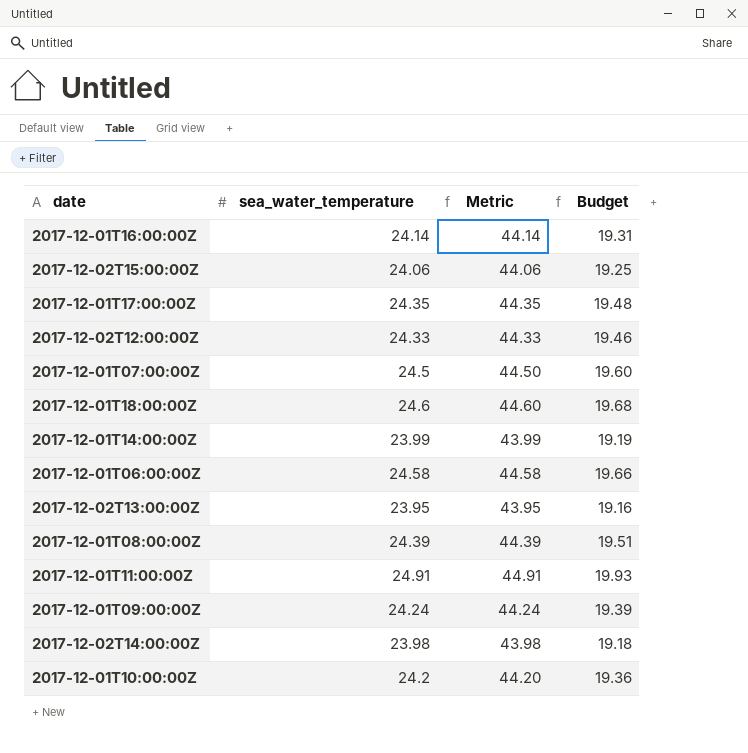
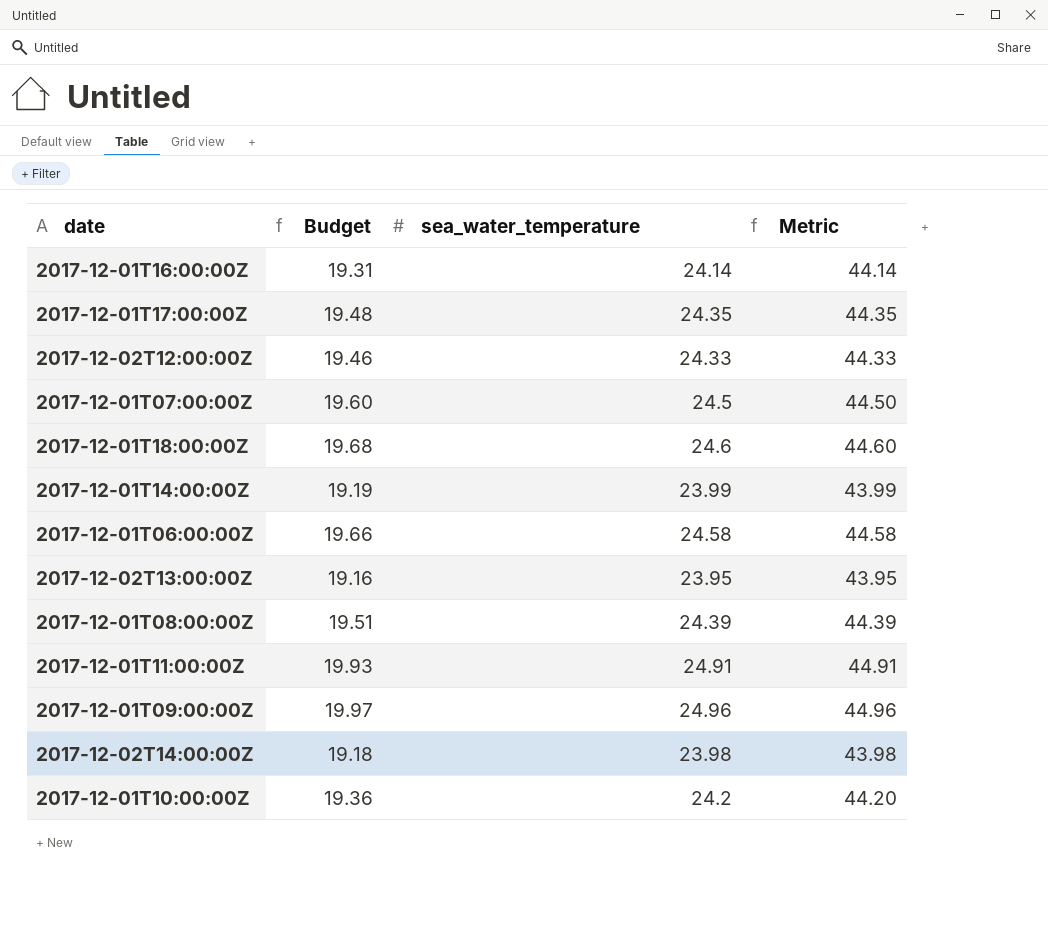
column Budget | position: 4 -> 2
row 2017-12-02T15:00:00Z: 24.06 | 44.06 | 19.25 -> none
2017-12-01T09:00:00Z | Budget: 19.39 -> 19.97
2017-12-01T09:00:00Z | sea_water_temperature: 24.24 -> 24.96
2017-12-01T09:00:00Z | Metric: 44.24 -> 44.96

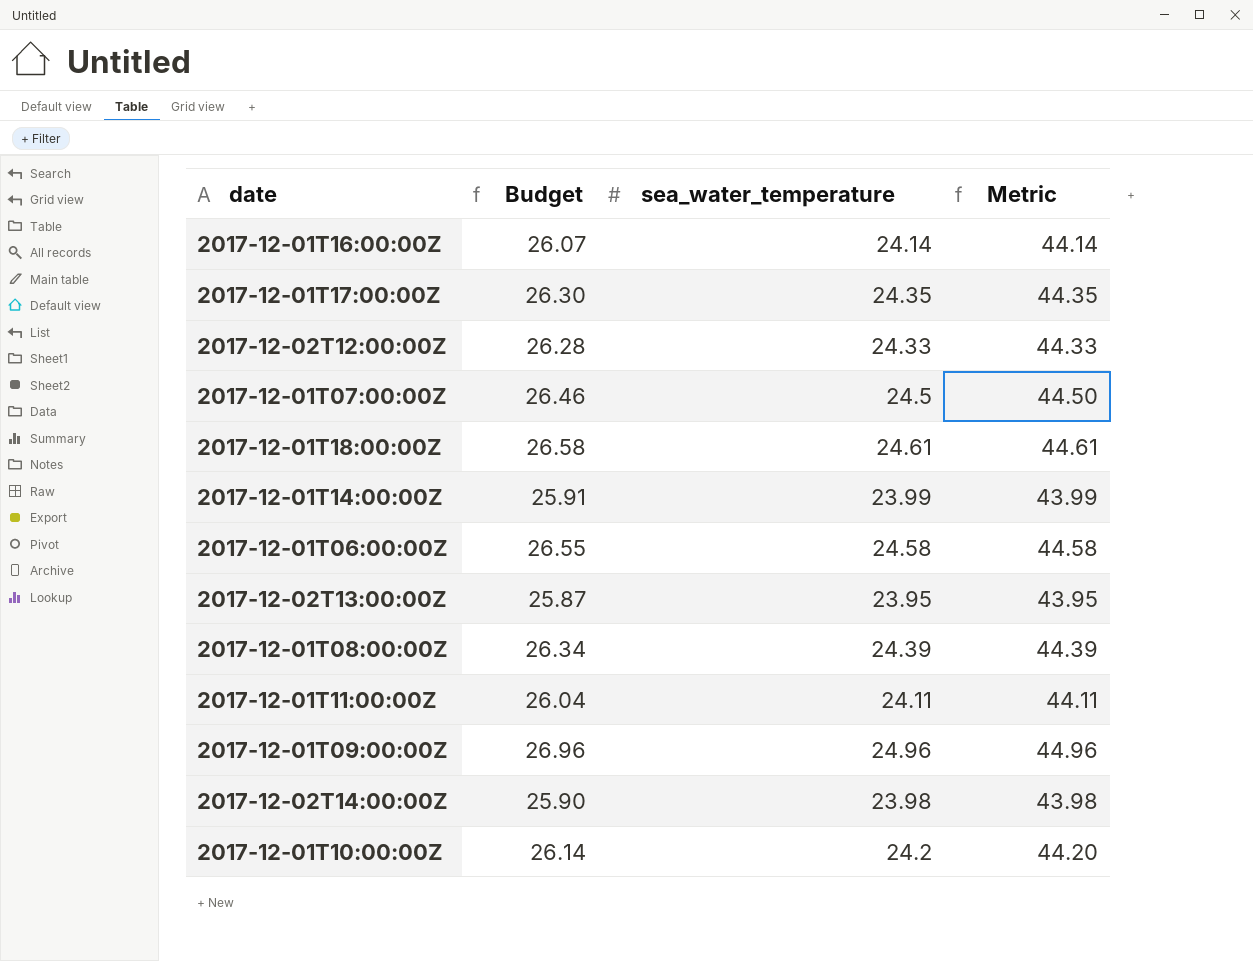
column Budget | formula: [sea_water_temperature] * 0.8 -> [sea_water_temperature] * 1.08
2017-12-01T18:00:00Z | sea_water_temperature: 24.6 -> 24.61
2017-12-01T18:00:00Z | Metric: 44.60 -> 44.61
2017-12-01T11:00:00Z | sea_water_temperature: 24.91 -> 24.11
2017-12-01T11:00:00Z | Metric: 44.91 -> 44.11

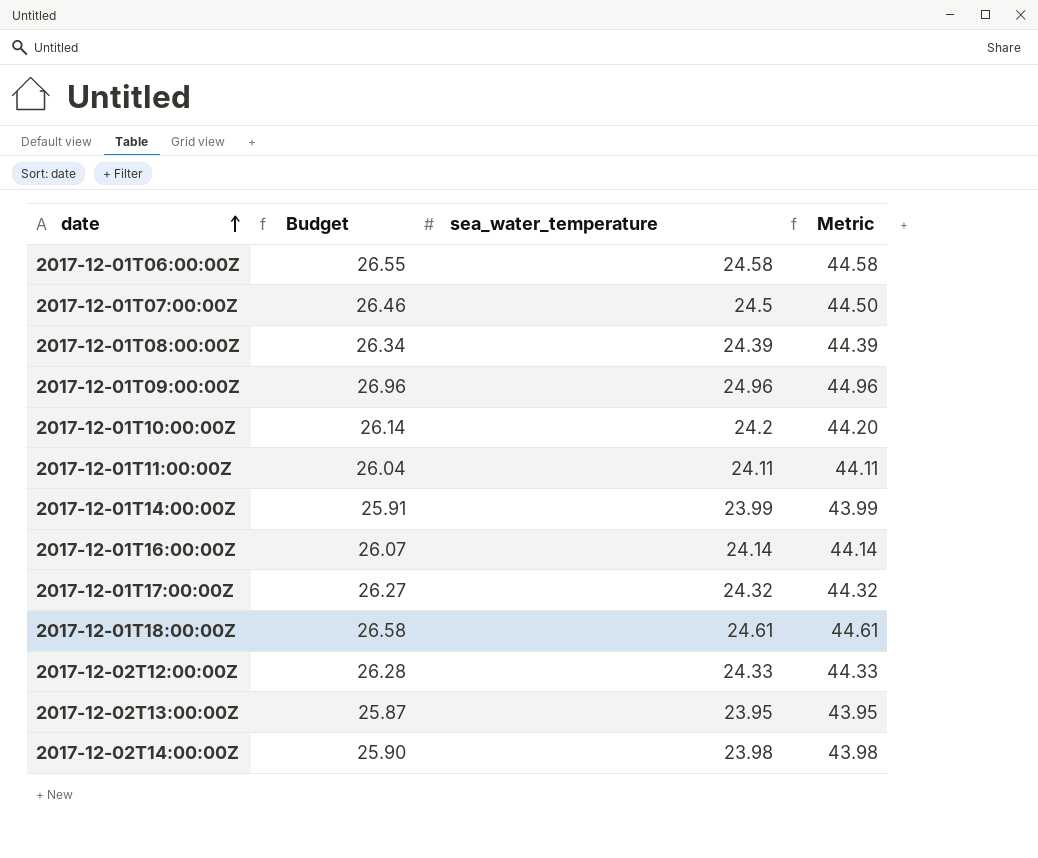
row order: none -> date ascending
2017-12-01T17:00:00Z | Budget: 26.30 -> 26.27
2017-12-01T17:00:00Z | sea_water_temperature: 24.35 -> 24.32
2017-12-01T17:00:00Z | Metric: 44.35 -> 44.32

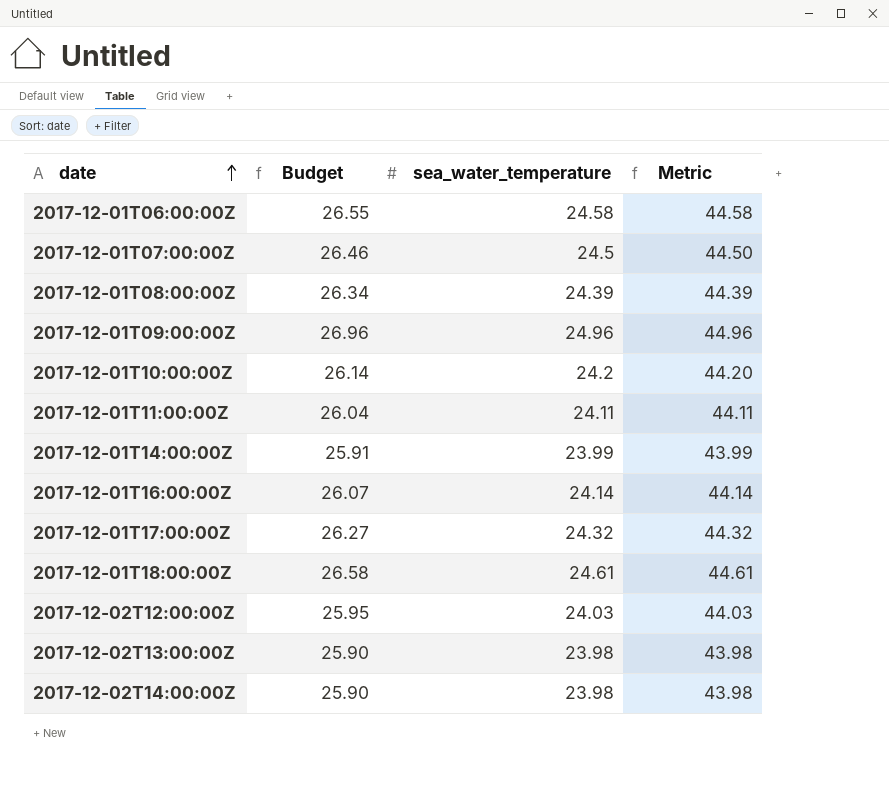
2017-12-02T12:00:00Z | Budget: 26.28 -> 25.95
2017-12-02T12:00:00Z | sea_water_temperature: 24.33 -> 24.03
2017-12-02T12:00:00Z | Metric: 44.33 -> 44.03
2017-12-02T13:00:00Z | Budget: 25.87 -> 25.90
2017-12-02T13:00:00Z | sea_water_temperature: 23.95 -> 23.98
2017-12-02T13:00:00Z | Metric: 43.95 -> 43.98

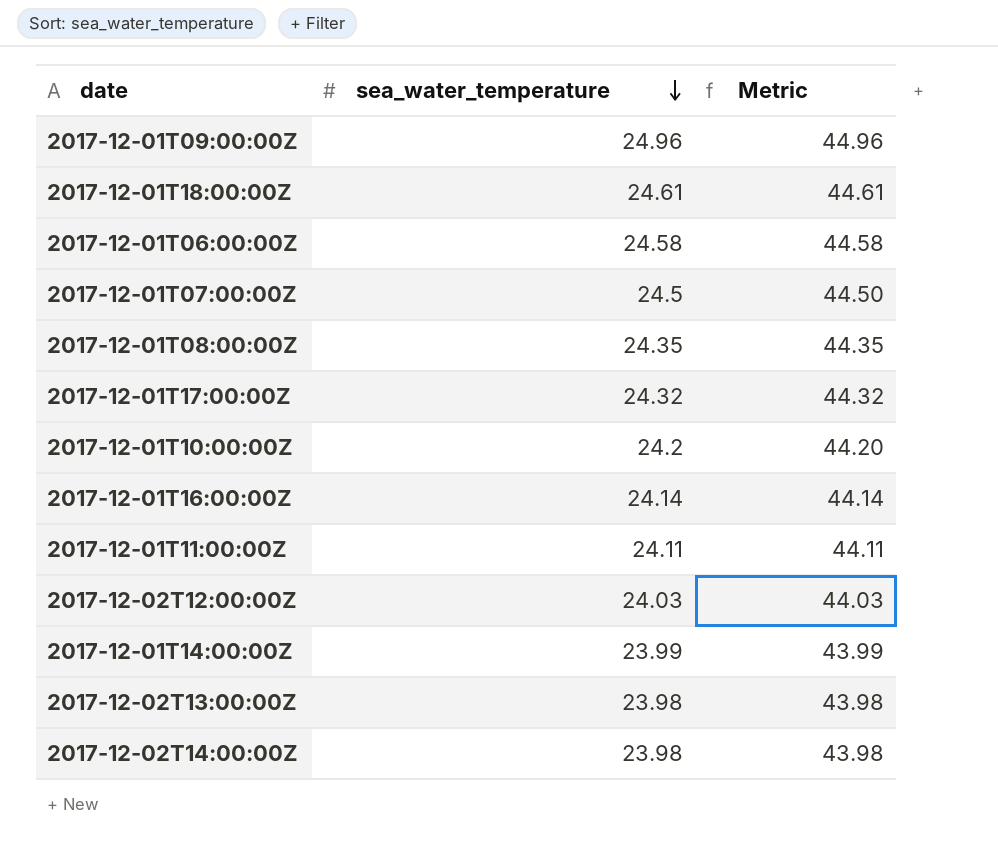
row order: date ascending -> sea_water_temperature descending
column Budget | formula: [sea_water_temperature] * 1.08 -> none
2017-12-01T08:00:00Z | sea_water_temperature: 24.39 -> 24.35
2017-12-01T08:00:00Z | Metric: 44.39 -> 44.35

